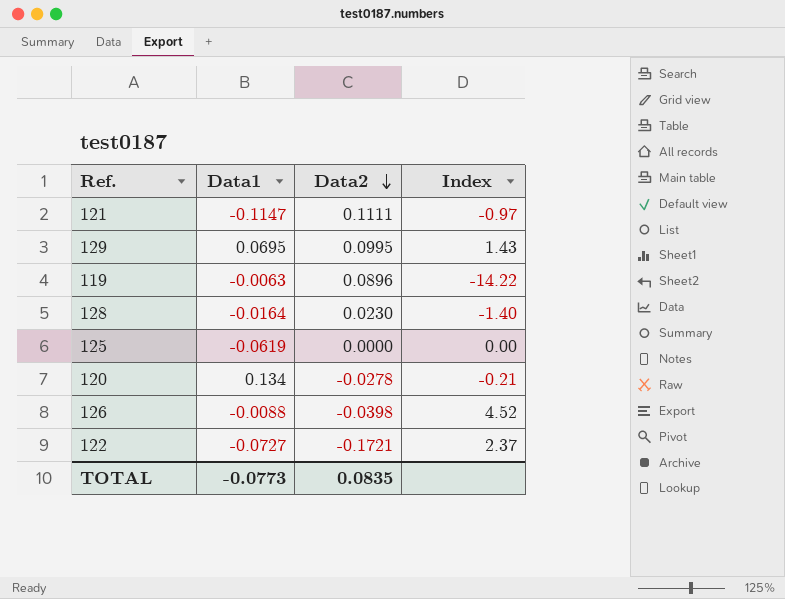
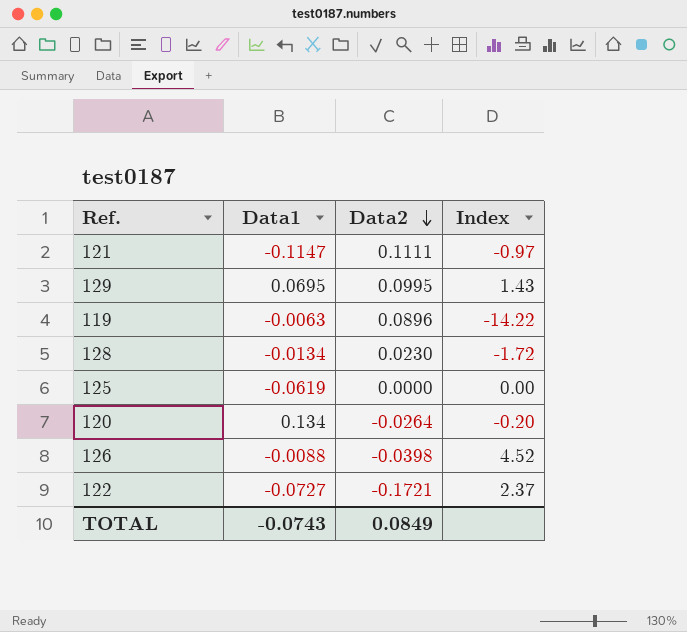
128 | Data1: -0.0164 -> -0.0134
128 | Index: -1.40 -> -1.72
120 | Data2: -0.0278 -> -0.0264
120 | Index: -0.21 -> -0.20
TOTAL | Data1: -0.0773 -> -0.0743
TOTAL | Data2: 0.0835 -> 0.0849

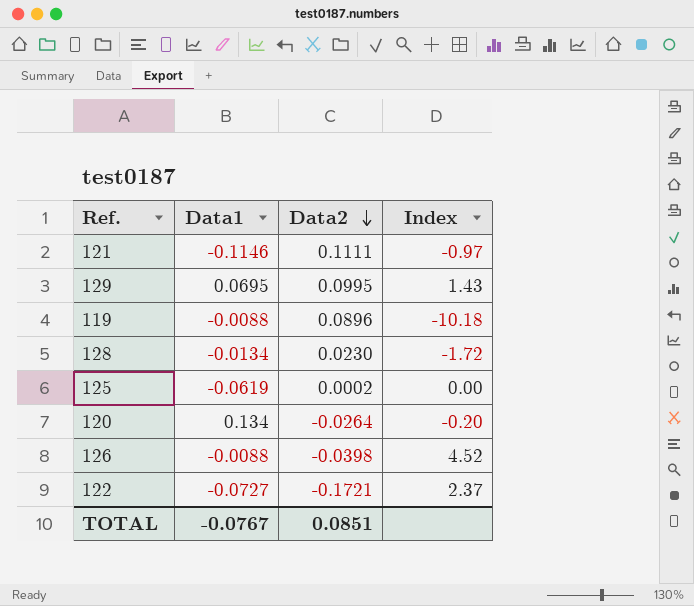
121 | Data1: -0.1147 -> -0.1146
119 | Data1: -0.0063 -> -0.0088
119 | Index: -14.22 -> -10.18
125 | Data2: 0.0000 -> 0.0002
TOTAL | Data1: -0.0743 -> -0.0767
TOTAL | Data2: 0.0849 -> 0.0851

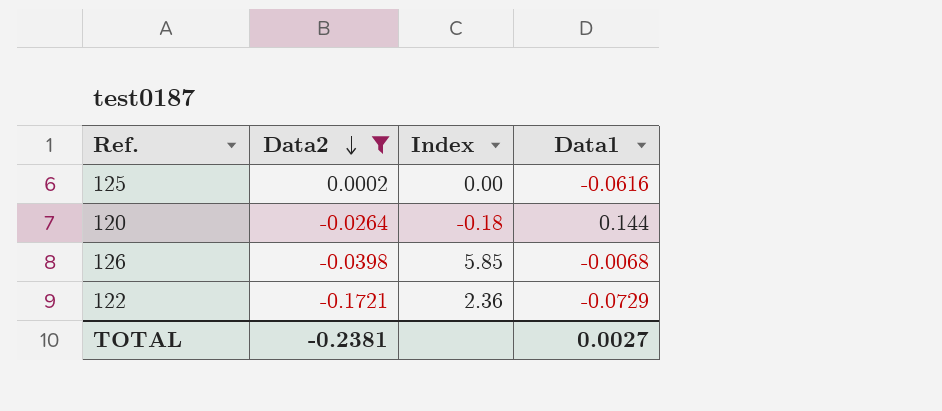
filter: none -> Data2 <= 0.0002
column Data1 | position: 2 -> 4
125 | Data1: -0.0619 -> -0.0616
120 | Index: -0.20 -> -0.18
120 | Data1: 0.134 -> 0.144
126 | Index: 4.52 -> 5.85
126 | Data1: -0.0088 -> -0.0068
122 | Index: 2.37 -> 2.36
122 | Data1: -0.0727 -> -0.0729
TOTAL | Data2: 0.0851 -> -0.2381
TOTAL | Data1: -0.0767 -> 0.0027

